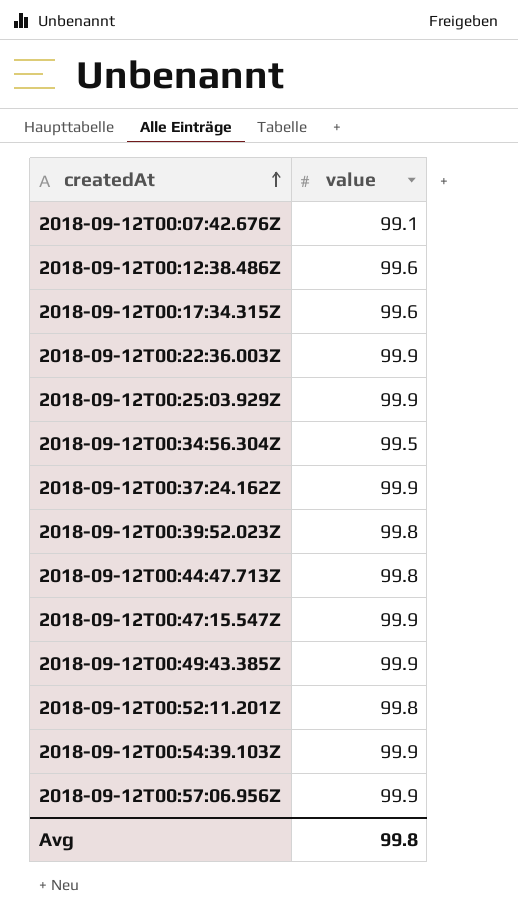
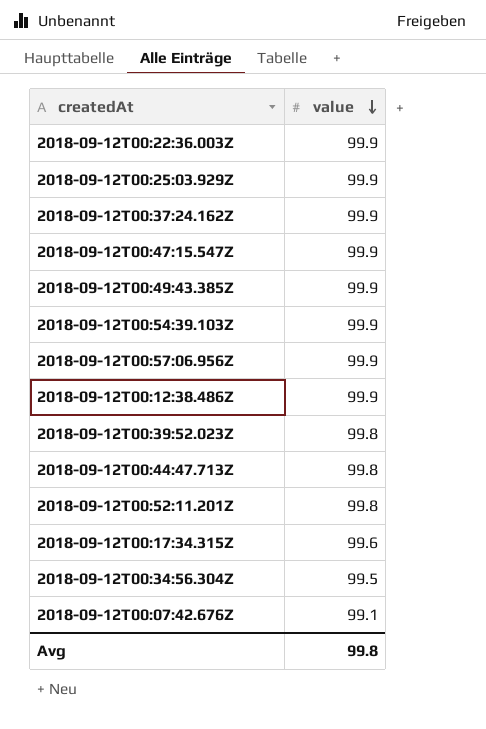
row order: createdAt ascending -> value descending
2018-09-12T00:12:38.486Z | value: 99.6 -> 99.9

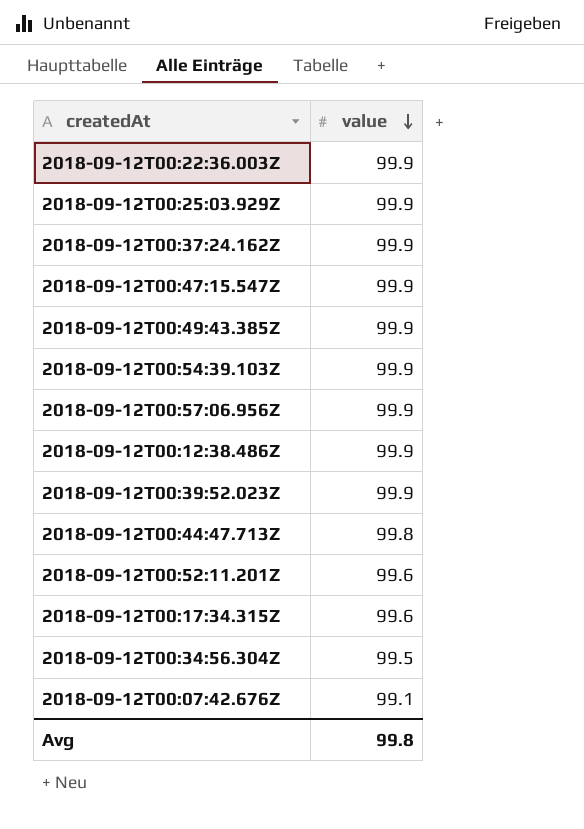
2018-09-12T00:39:52.023Z | value: 99.8 -> 99.9
2018-09-12T00:52:11.201Z | value: 99.8 -> 99.6

